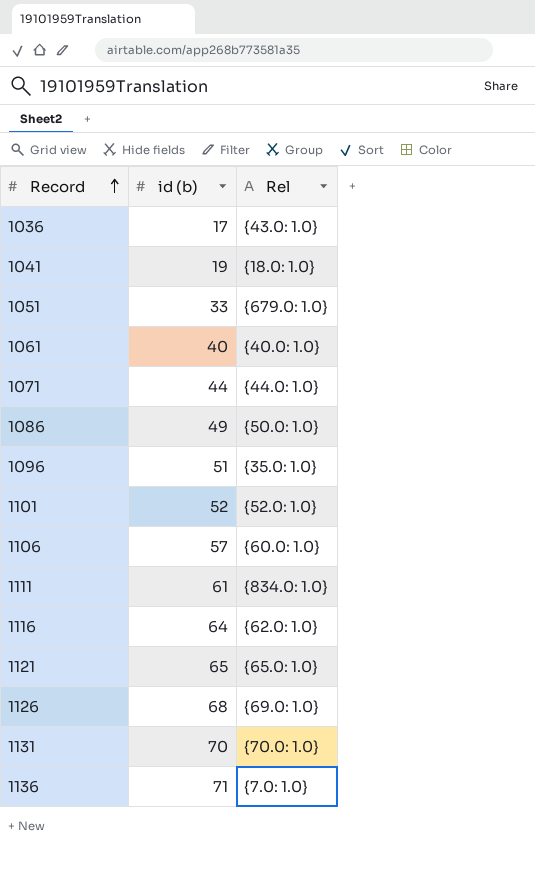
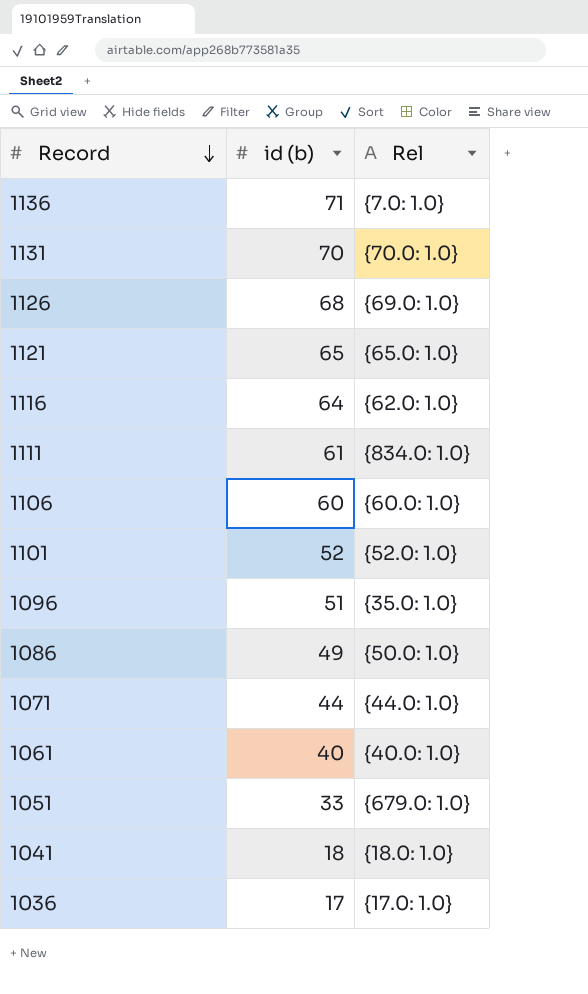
row order: Record ascending -> Record descending
1106 | id (b): 57 -> 60
1041 | id (b): 19 -> 18
1036 | Rel: {43.0: 1.0} -> {17.0: 1.0}

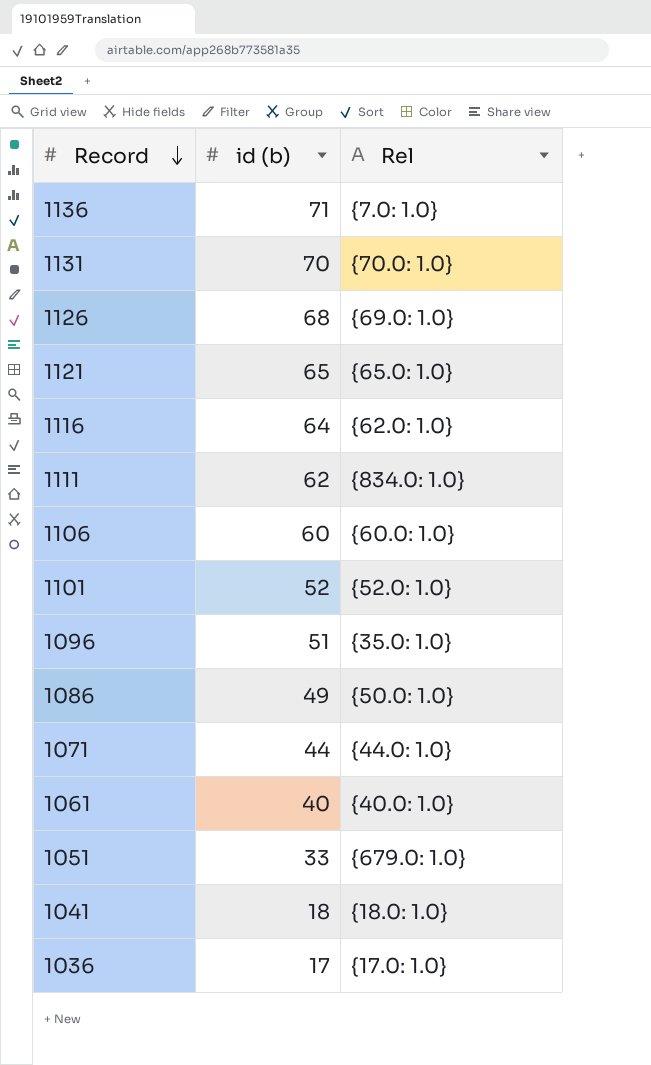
1111 | id (b): 61 -> 62

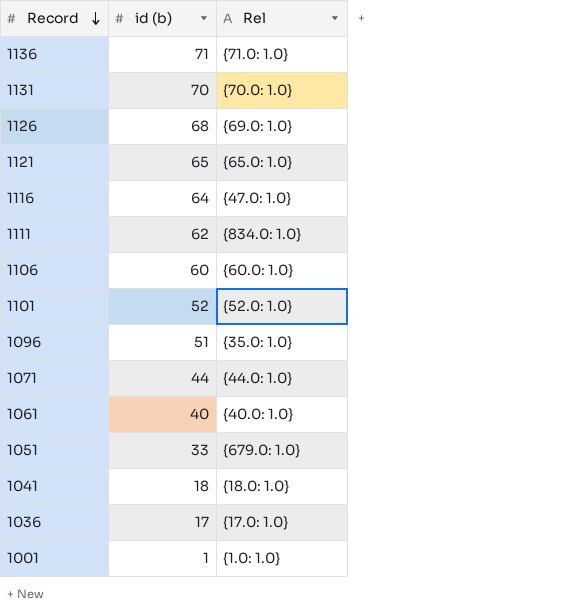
row 1086: 49 | {50.0: 1.0} -> none
1136 | Rel: {7.0: 1.0} -> {71.0: 1.0}
1116 | Rel: {62.0: 1.0} -> {47.0: 1.0}
row 1001: none -> 1 | {1.0: 1.0}

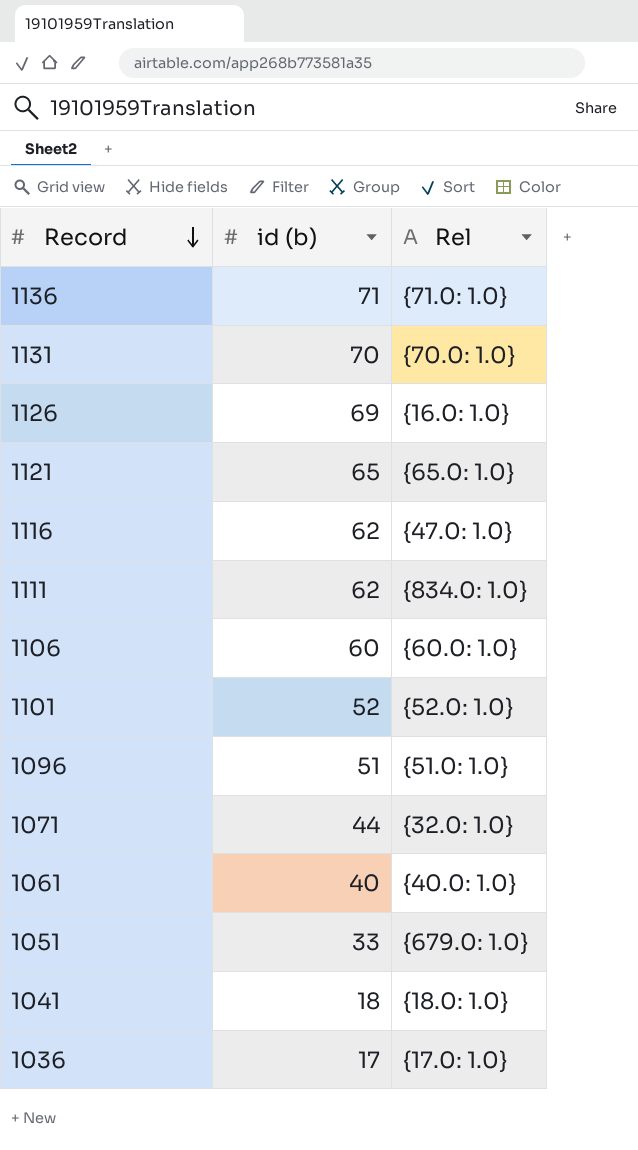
row 1001: 1 | {1.0: 1.0} -> none
1126 | id (b): 68 -> 69
1126 | Rel: {69.0: 1.0} -> {16.0: 1.0}
1116 | id (b): 64 -> 62
1096 | Rel: {35.0: 1.0} -> {51.0: 1.0}
1071 | Rel: {44.0: 1.0} -> {32.0: 1.0}

